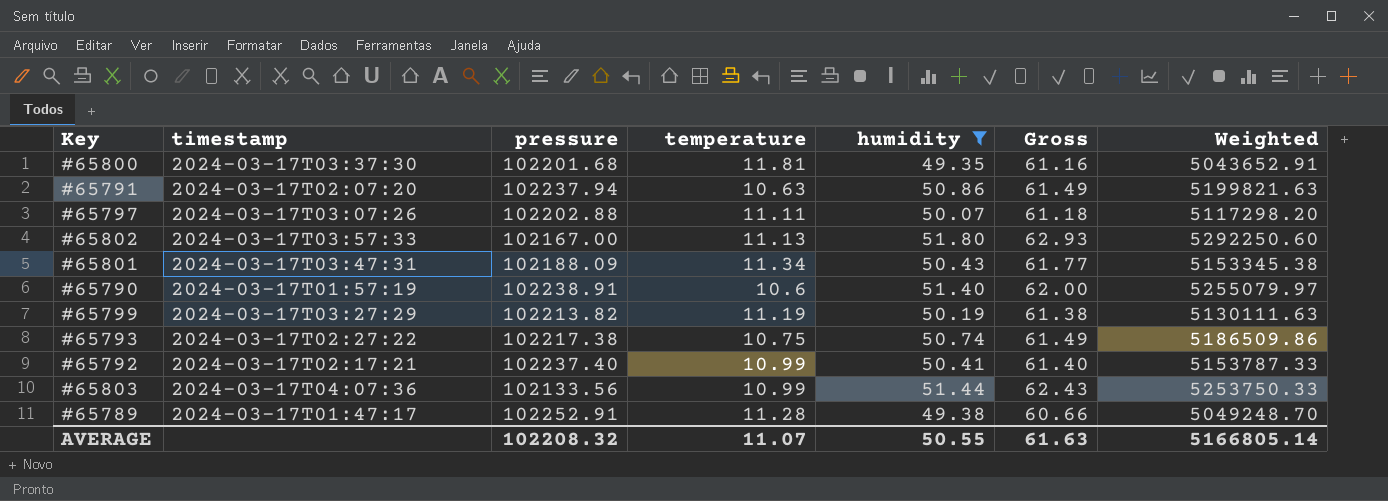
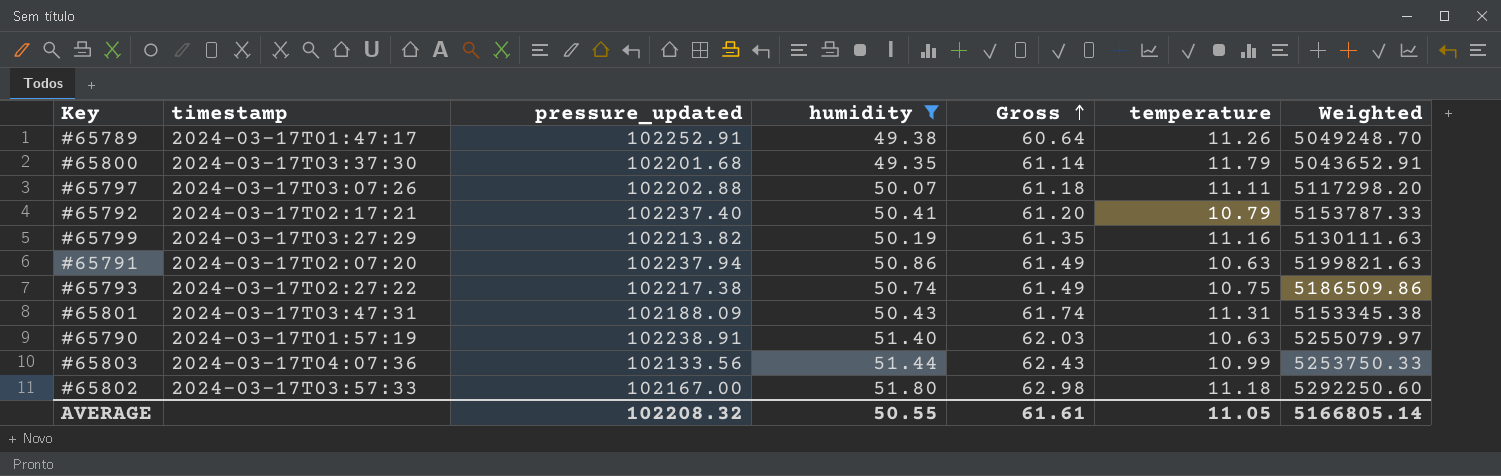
row order: none -> Gross ascending
column name: pressure -> pressure_updated
column temperature | position: 4 -> 6
#65789 | Gross: 60.66 -> 60.64
#65789 | temperature: 11.28 -> 11.26
#65800 | Gross: 61.16 -> 61.14
#65800 | temperature: 11.81 -> 11.79
#65792 | Gross: 61.40 -> 61.20
#65792 | temperature: 10.99 -> 10.79
#65799 | Gross: 61.38 -> 61.35
#65799 | temperature: 11.19 -> 11.16
#65801 | Gross: 61.77 -> 61.74
#65801 | temperature: 11.34 -> 11.31
#65790 | Gross: 62.00 -> 62.03
#65790 | temperature: 10.6 -> 10.63
#65802 | Gross: 62.93 -> 62.98
#65802 | temperature: 11.13 -> 11.18
AVERAGE | Gross: 61.63 -> 61.61
AVERAGE | temperature: 11.07 -> 11.05

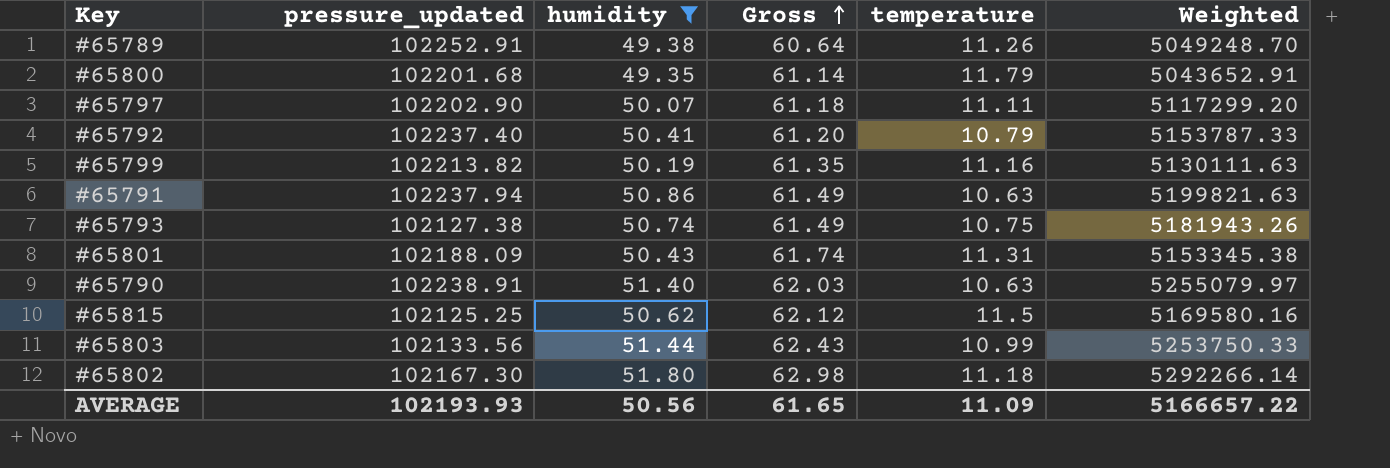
column timestamp | position: 2 -> none
#65797 | pressure_updated: 102202.88 -> 102202.90
#65797 | Weighted: 5117298.20 -> 5117299.20
#65793 | pressure_updated: 102217.38 -> 102127.38
#65793 | Weighted: 5186509.86 -> 5181943.26
row #65815: none -> 102125.25 | 50.62 | 62.12 | 11.5 | 5169580.16
#65802 | pressure_updated: 102167.00 -> 102167.30
#65802 | Weighted: 5292250.60 -> 5292266.14
AVERAGE | pressure_updated: 102208.32 -> 102193.93
AVERAGE | humidity: 50.55 -> 50.56
AVERAGE | Gross: 61.61 -> 61.65
AVERAGE | temperature: 11.05 -> 11.09
AVERAGE | Weighted: 5166805.14 -> 5166657.22

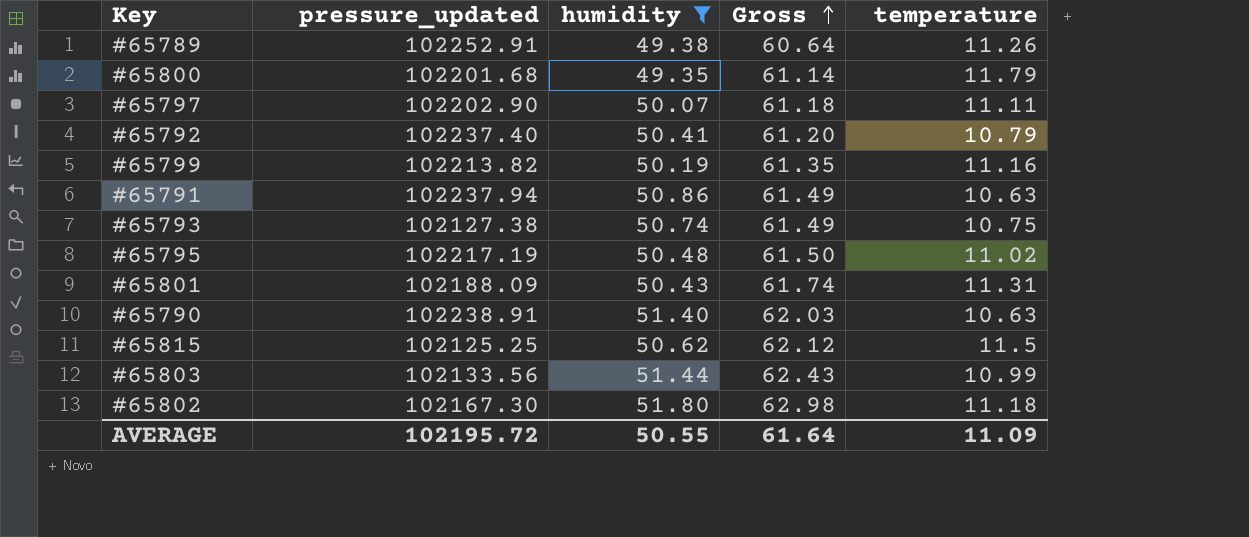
column Weighted | formula: [pressure_updated] * [humidity] -> none
row #65795: none -> 102217.19 | 50.48 | 61.50 | 11.02
AVERAGE | pressure_updated: 102193.93 -> 102195.72
AVERAGE | humidity: 50.56 -> 50.55
AVERAGE | Gross: 61.65 -> 61.64

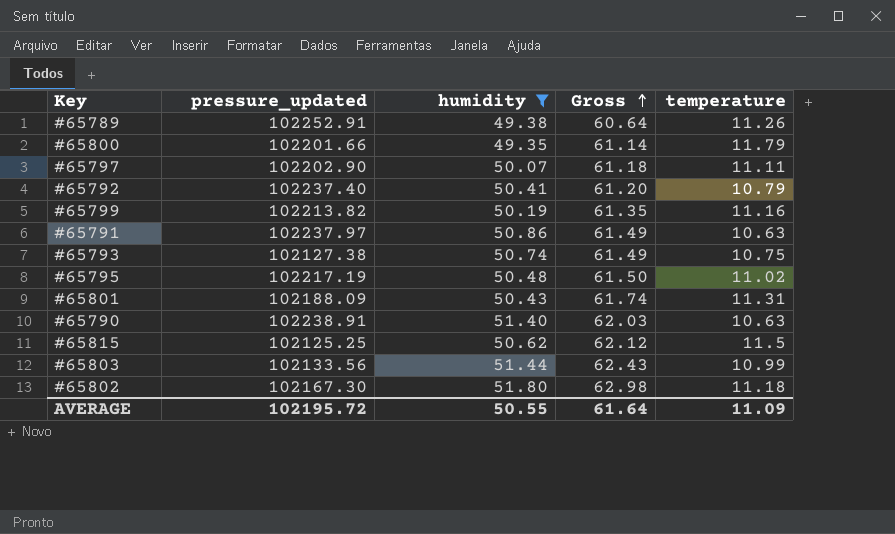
#65800 | pressure_updated: 102201.68 -> 102201.66
#65791 | pressure_updated: 102237.94 -> 102237.97

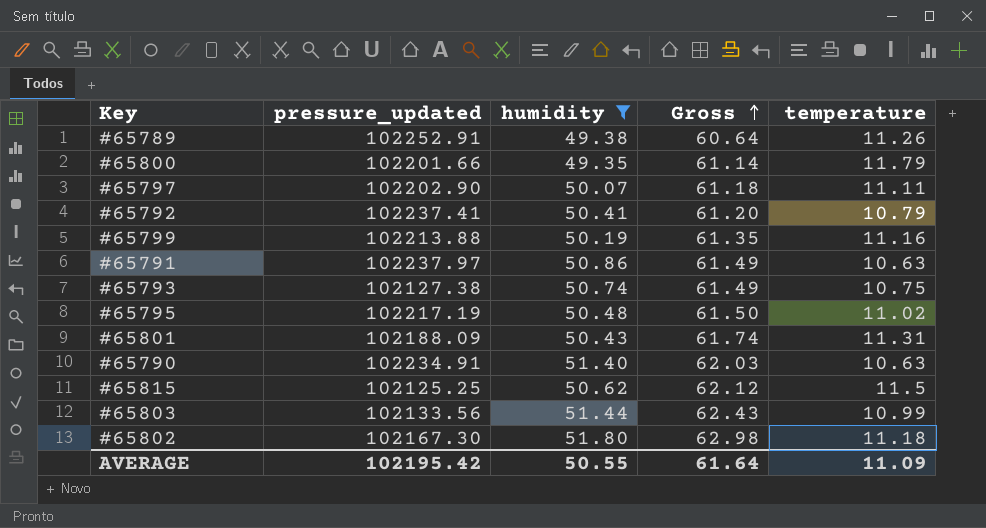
#65792 | pressure_updated: 102237.40 -> 102237.41
#65799 | pressure_updated: 102213.82 -> 102213.88
#65790 | pressure_updated: 102238.91 -> 102234.91
AVERAGE | pressure_updated: 102195.72 -> 102195.42

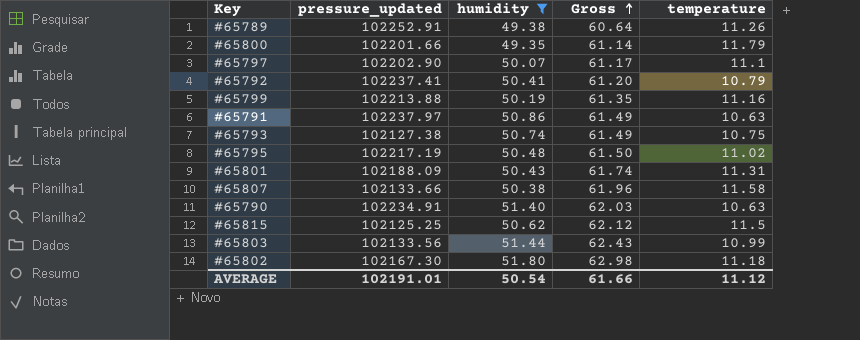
#65797 | Gross: 61.18 -> 61.17
#65797 | temperature: 11.11 -> 11.1
row #65807: none -> 102133.66 | 50.38 | 61.96 | 11.58
AVERAGE | pressure_updated: 102195.42 -> 102191.01
AVERAGE | humidity: 50.55 -> 50.54
AVERAGE | Gross: 61.64 -> 61.66
AVERAGE | temperature: 11.09 -> 11.12

